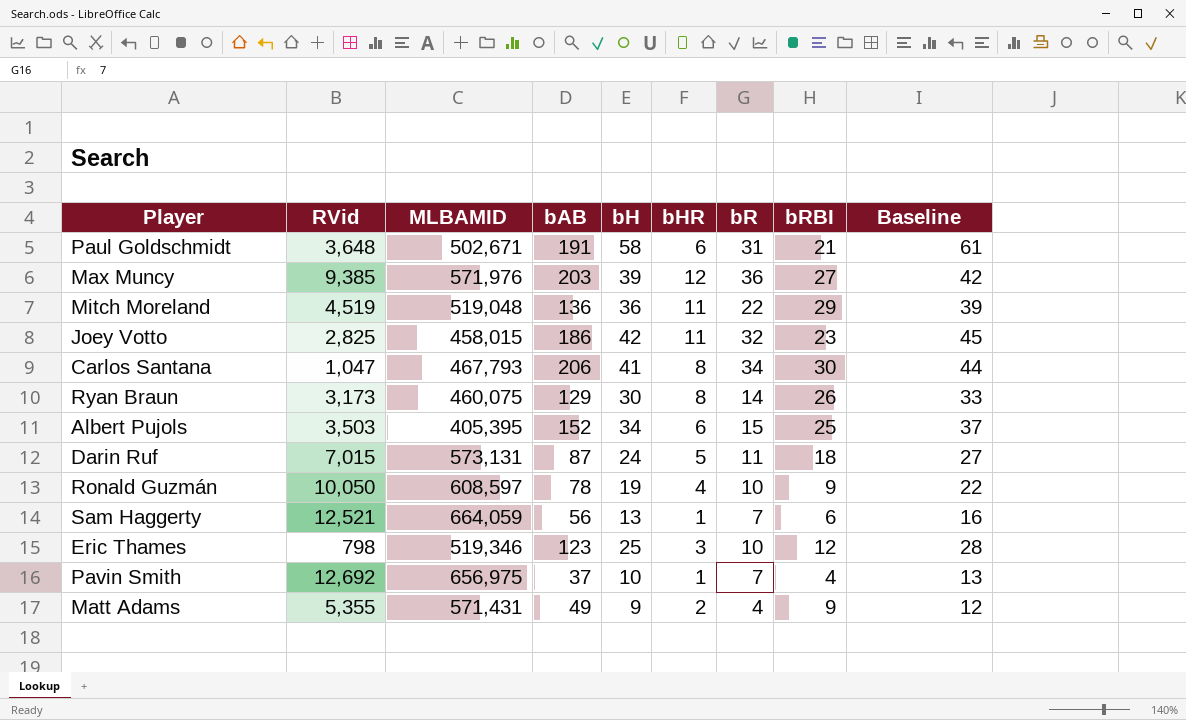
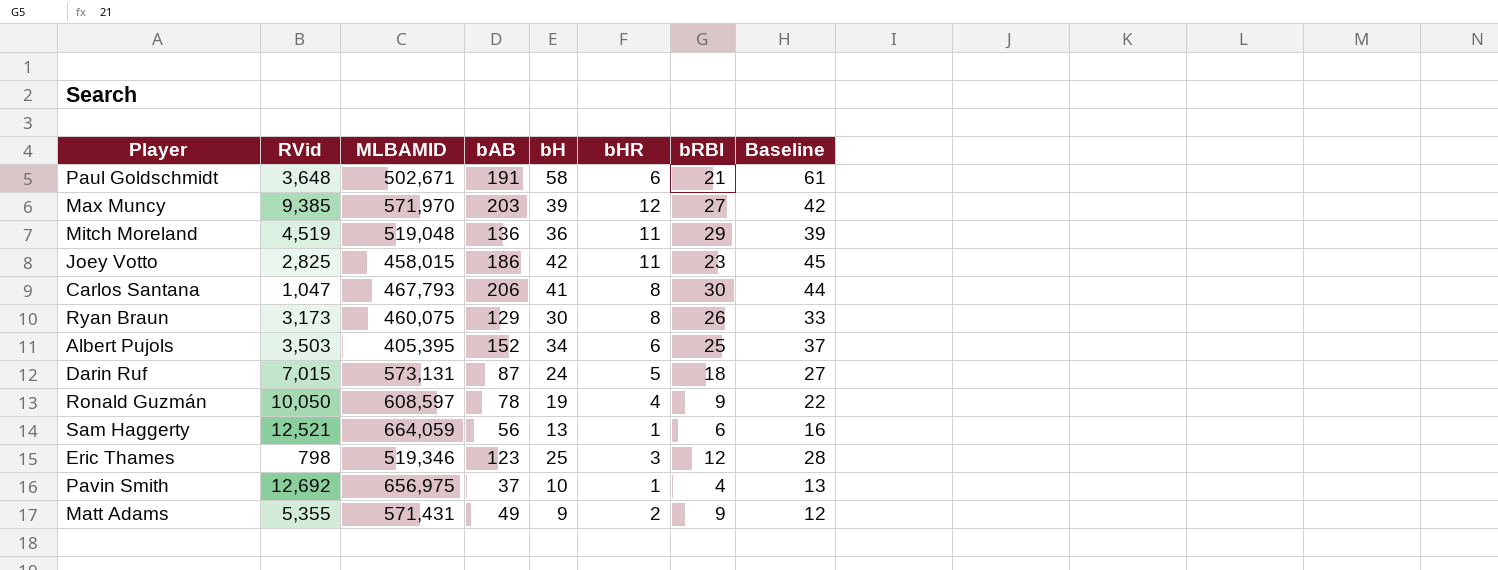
column bR | position: 7 -> none
Max Muncy | MLBAMID: 571,976 -> 571,970

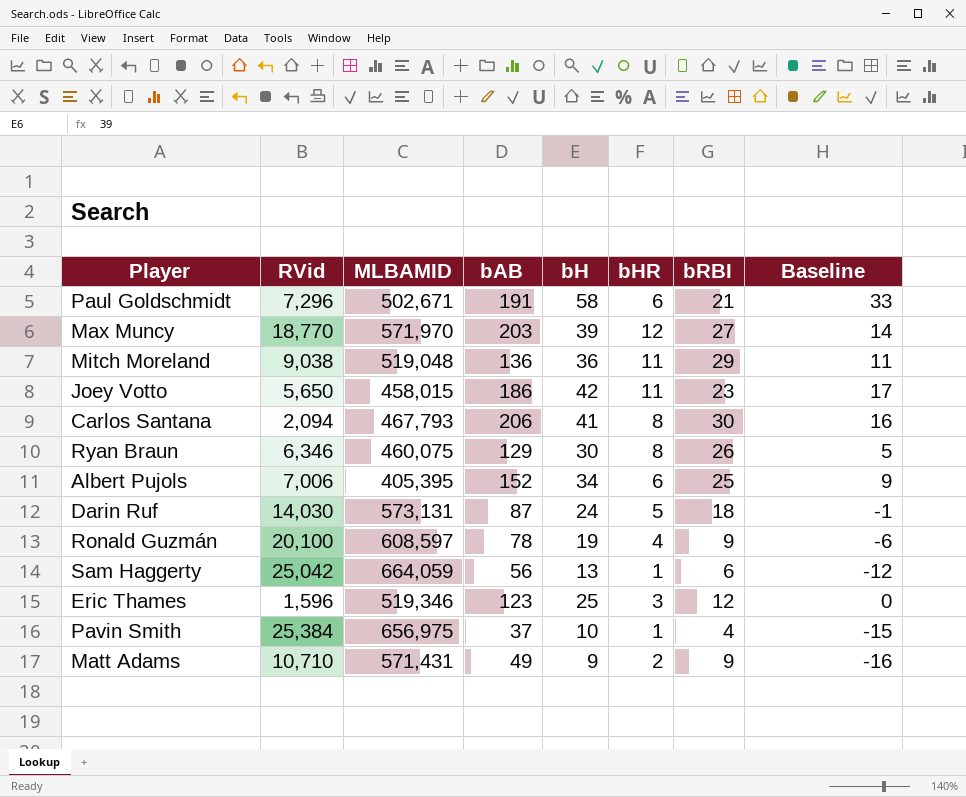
column Baseline | formula: [bH] + 3 -> [bH] - 25
Paul Goldschmidt | RVid: 3,648 -> 7,296
Max Muncy | RVid: 9,385 -> 18,770
Mitch Moreland | RVid: 4,519 -> 9,038
Joey Votto | RVid: 2,825 -> 5,650
Carlos Santana | RVid: 1,047 -> 2,094
Ryan Braun | RVid: 3,173 -> 6,346
Albert Pujols | RVid: 3,503 -> 7,006
Darin Ruf | RVid: 7,015 -> 14,030
Ronald Guzmán | RVid: 10,050 -> 20,100
Sam Haggerty | RVid: 12,521 -> 25,042
Eric Thames | RVid: 798 -> 1,596
Pavin Smith | RVid: 12,692 -> 25,384
Matt Adams | RVid: 5,355 -> 10,710

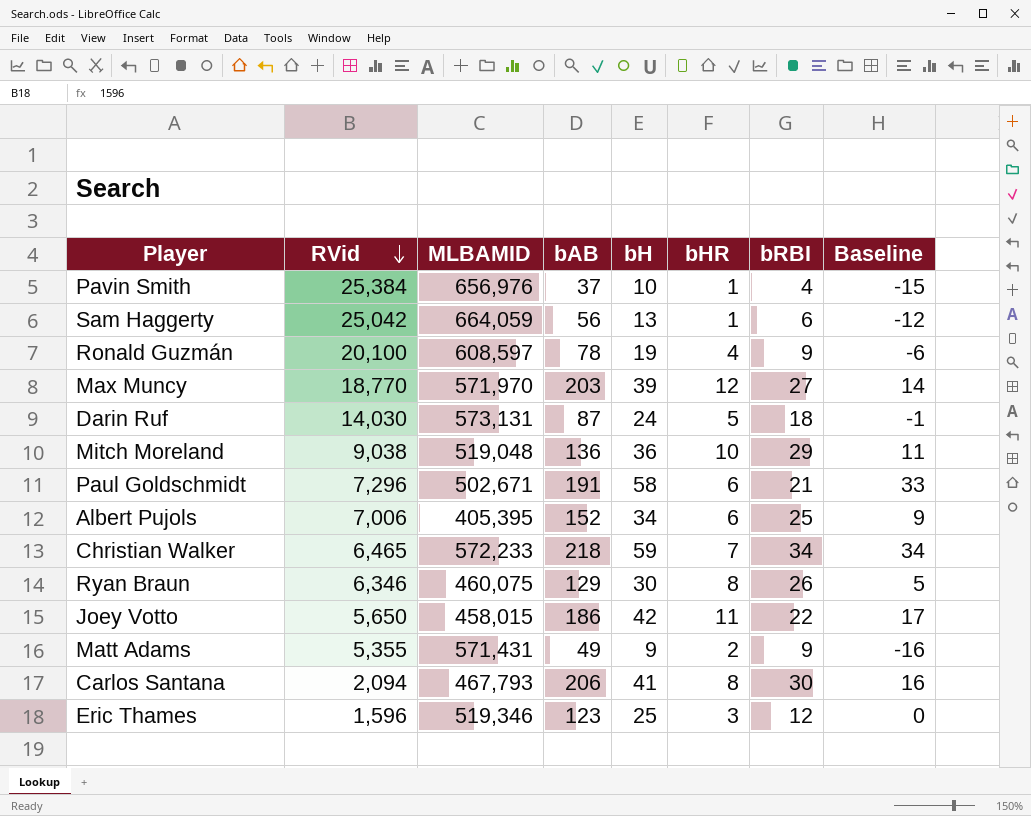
row order: none -> RVid descending
Pavin Smith | MLBAMID: 656,975 -> 656,976
Mitch Moreland | bHR: 11 -> 10
row Christian Walker: none -> 6,465 | 572,233 | 218 | 59 | 7 | 34 | 34
Joey Votto | bRBI: 23 -> 22
Matt Adams | RVid: 10,710 -> 5,355

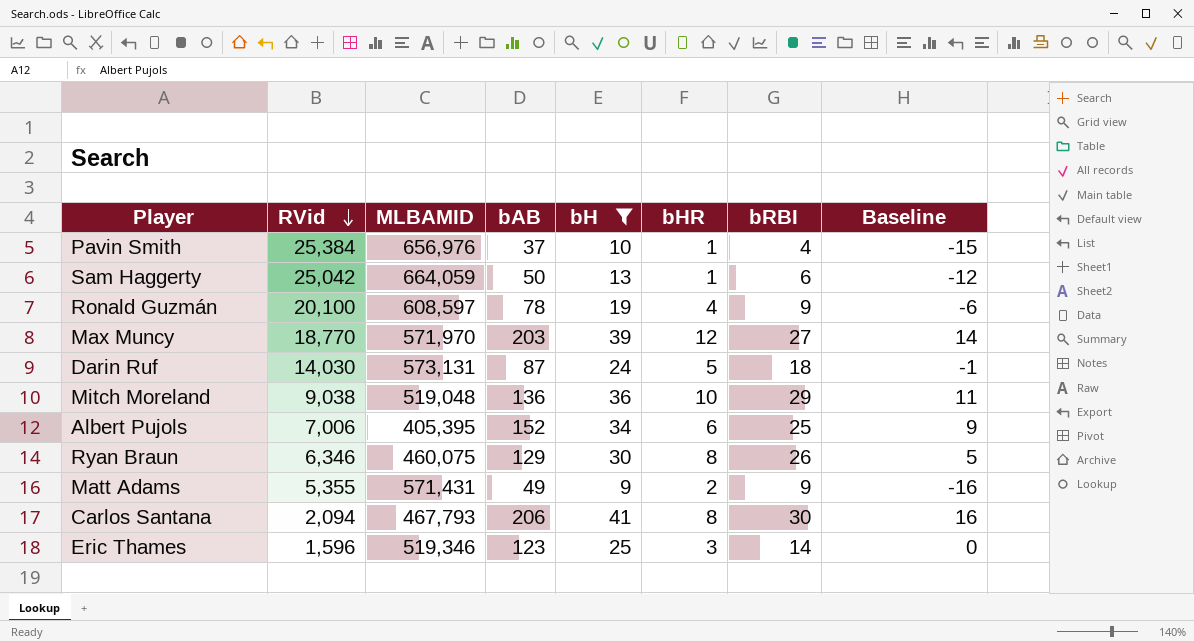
filter: none -> bH <= 41
Sam Haggerty | bAB: 56 -> 50
Eric Thames | bRBI: 12 -> 14

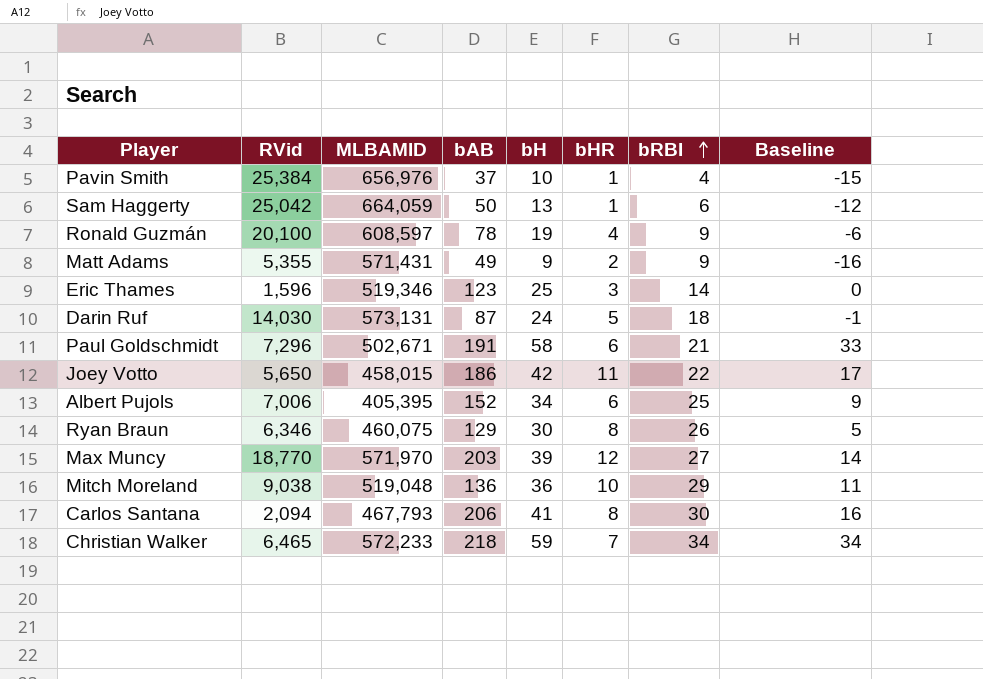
filter: bH <= 41 -> none
row order: RVid descending -> bRBI ascending

